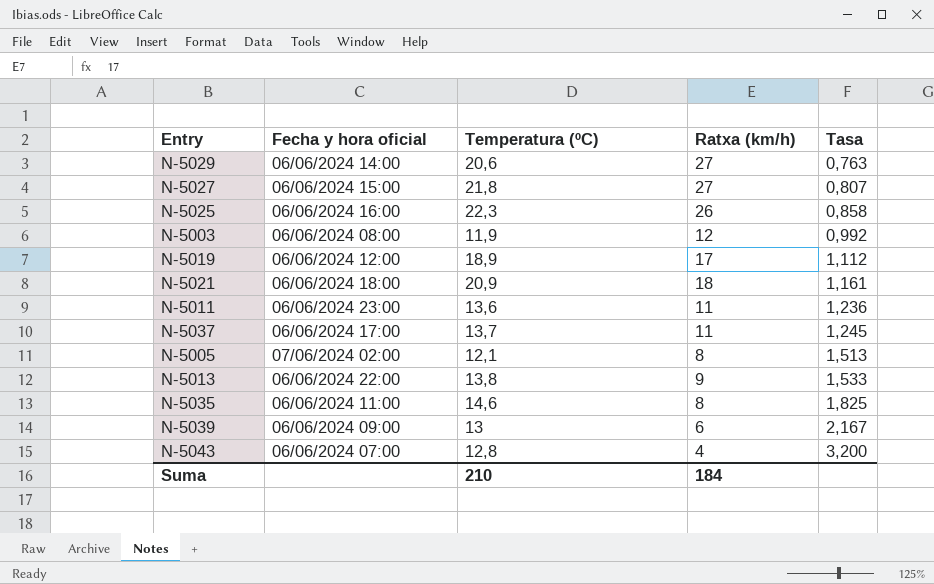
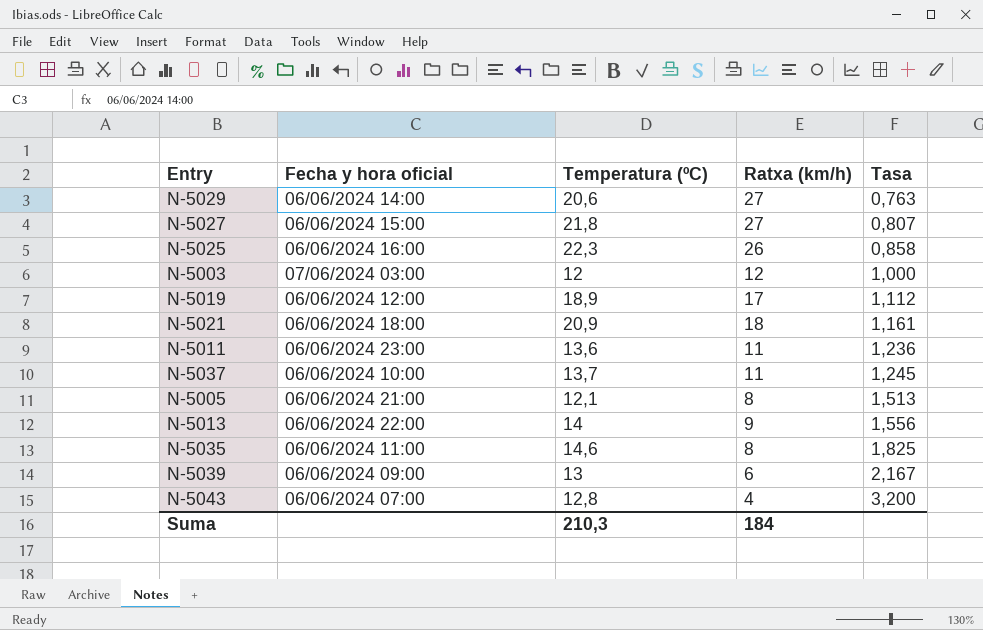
N-5003 | Fecha y hora oficial: 06/06/2024 08:00 -> 07/06/2024 03:00
N-5003 | Temperatura (ºC): 11,9 -> 12
N-5003 | Tasa: 0,992 -> 1,000
N-5037 | Fecha y hora oficial: 06/06/2024 17:00 -> 06/06/2024 10:00
N-5005 | Fecha y hora oficial: 07/06/2024 02:00 -> 06/06/2024 21:00
N-5013 | Temperatura (ºC): 13,8 -> 14
N-5013 | Tasa: 1,533 -> 1,556
Suma | Temperatura (ºC): 210 -> 210,3

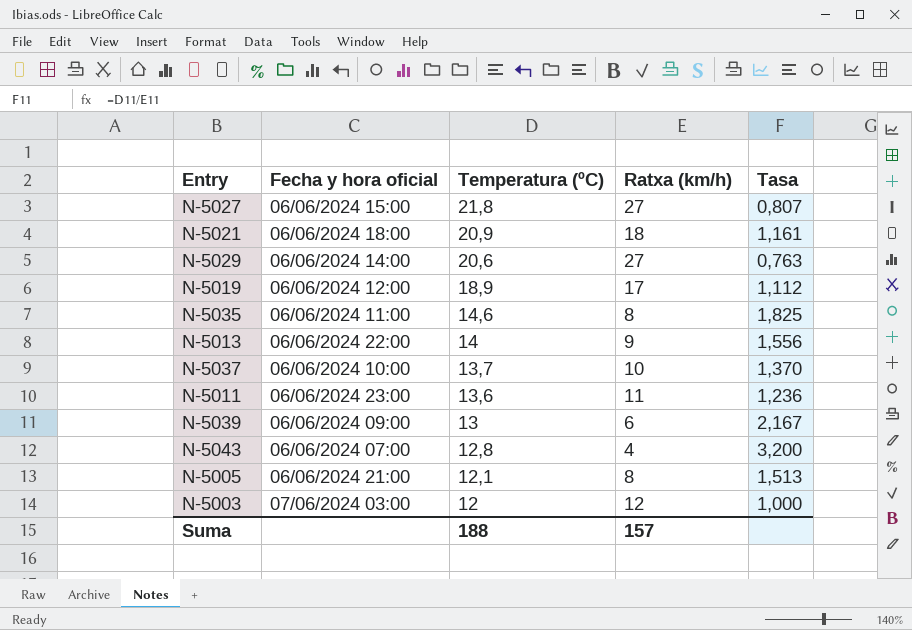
row order: Tasa ascending -> Temperatura (ºC) descending
row N-5025: 06/06/2024 16:00 | 22,3 | 26 | 0,858 -> none
N-5037 | Ratxa (km/h): 11 -> 10
N-5037 | Tasa: 1,245 -> 1,370
Suma | Temperatura (ºC): 210,3 -> 188
Suma | Ratxa (km/h): 184 -> 157

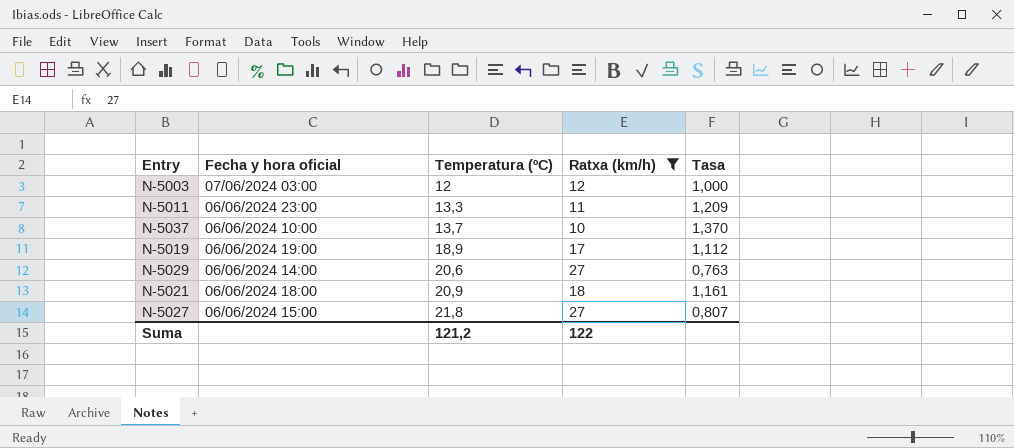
filter: none -> Ratxa (km/h) >= 10
row order: Temperatura (ºC) descending -> Temperatura (ºC) ascending
N-5011 | Temperatura (ºC): 13,6 -> 13,3
N-5011 | Tasa: 1,236 -> 1,209
N-5019 | Fecha y hora oficial: 06/06/2024 12:00 -> 06/06/2024 19:00
Suma | Temperatura (ºC): 188 -> 121,2
Suma | Ratxa (km/h): 157 -> 122

